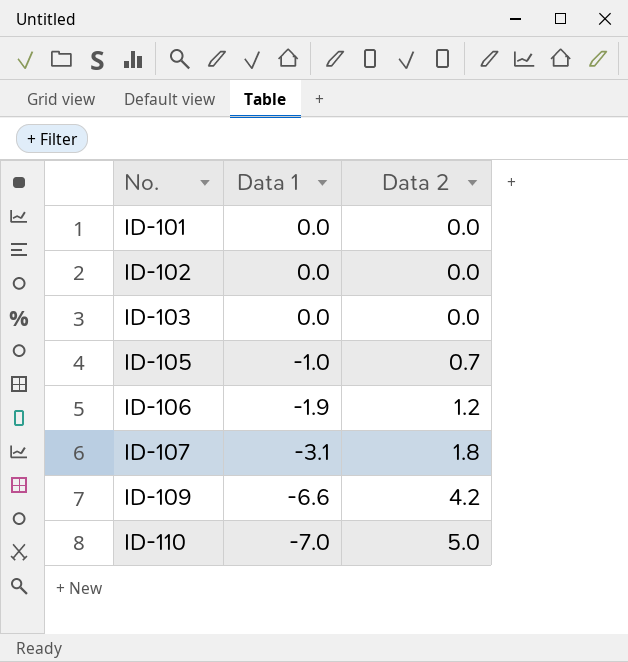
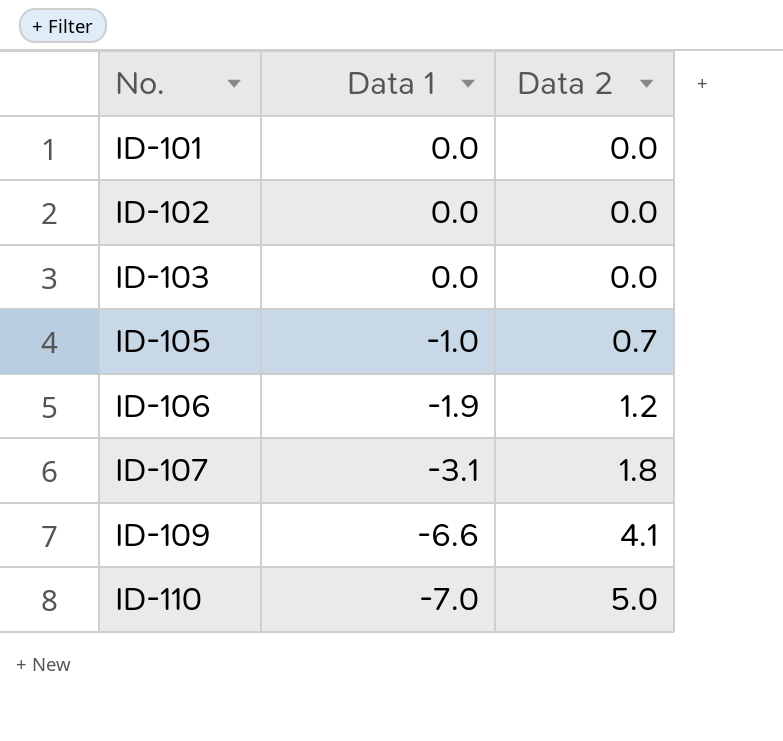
ID-109 | Data 2: 4.2 -> 4.1

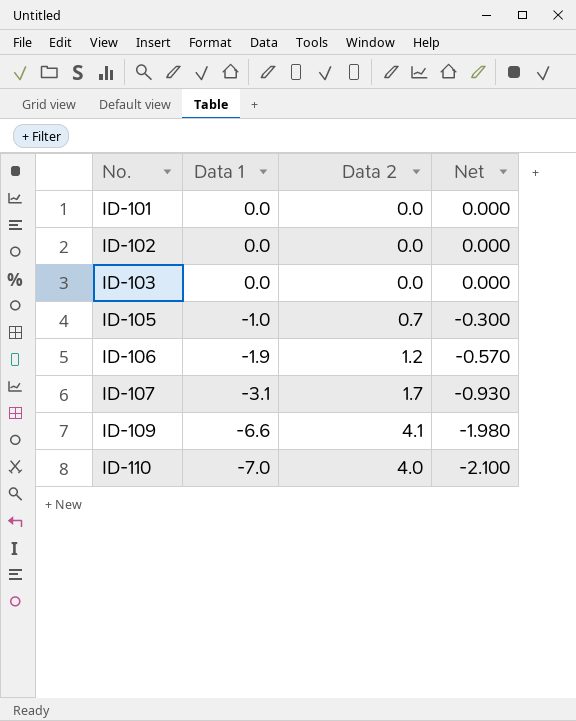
column Net | formula: none -> [Data 1] * 0.3
ID-107 | Data 2: 1.8 -> 1.7
ID-110 | Data 2: 5.0 -> 4.0

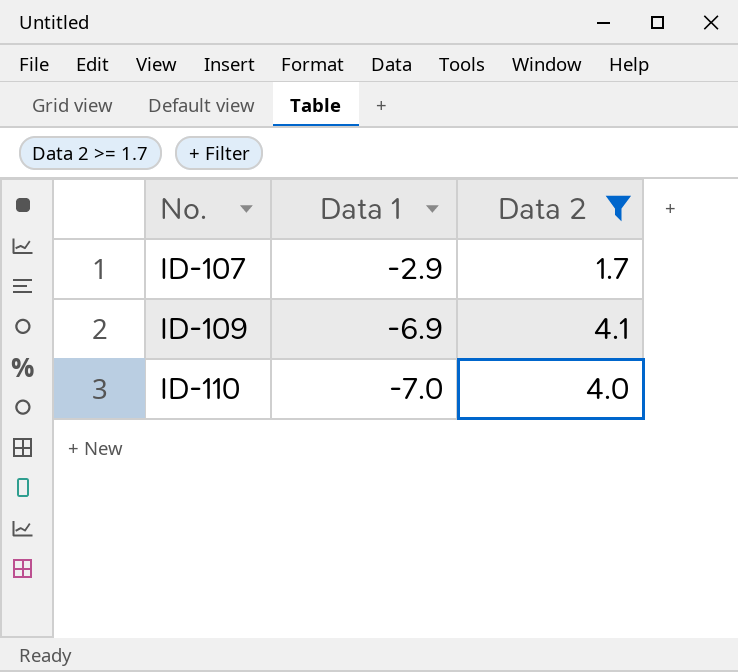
filter: none -> Data 2 >= 1.7
column Net | formula: [Data 1] * 0.3 -> none
ID-107 | Data 1: -3.1 -> -2.9
ID-109 | Data 1: -6.6 -> -6.9

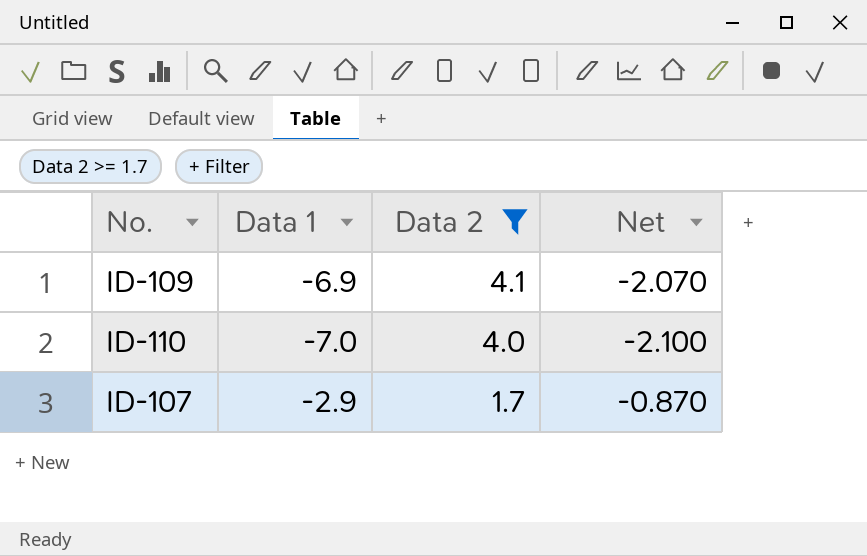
row order: No. ascending -> Data 2 descending
column Net | formula: none -> [Data 1] * 0.3

